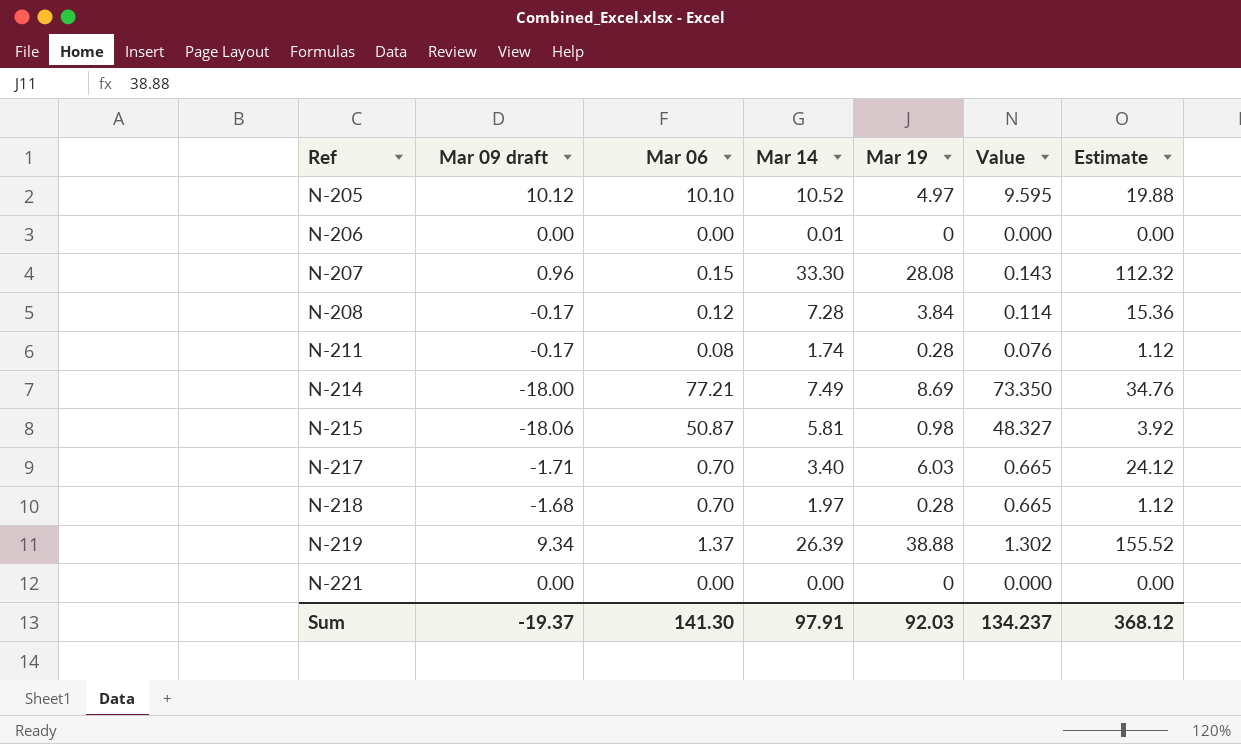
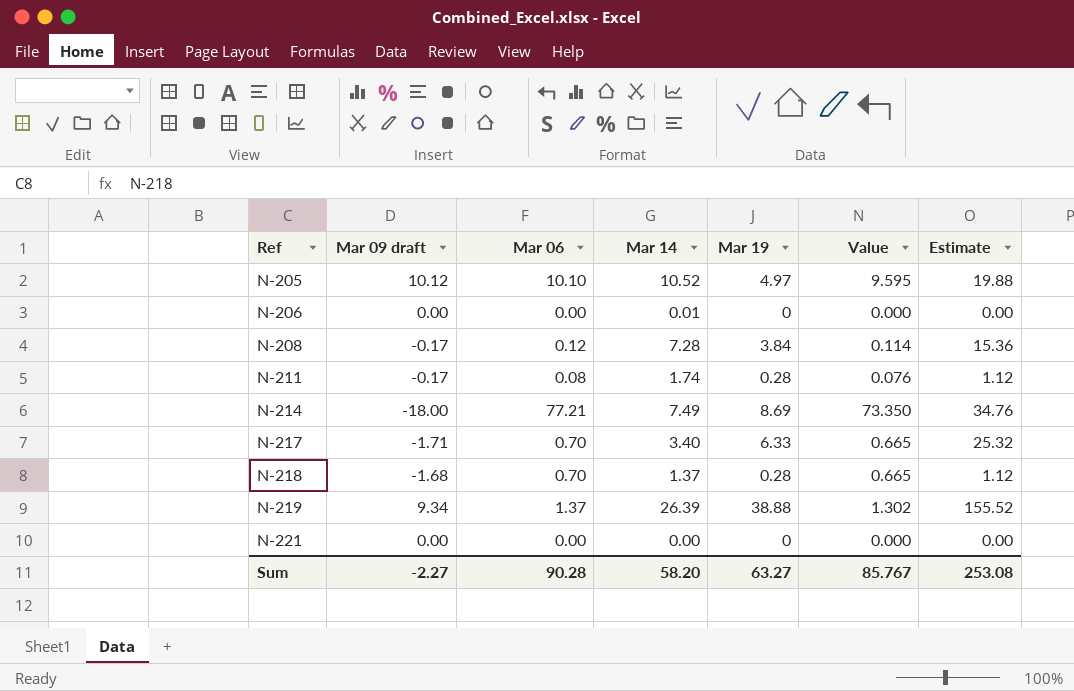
row N-207: 0.96 | 0.15 | 33.30 | 28.08 | 0.143 | 112.32 -> none
row N-215: -18.06 | 50.87 | 5.81 | 0.98 | 48.327 | 3.92 -> none
N-217 | Mar 19: 6.03 -> 6.33
N-217 | Estimate: 24.12 -> 25.32
N-218 | Mar 14: 1.97 -> 1.37
Sum | Mar 09 draft: -19.37 -> -2.27
Sum | Mar 06: 141.30 -> 90.28
Sum | Mar 14: 97.91 -> 58.20
Sum | Mar 19: 92.03 -> 63.27
Sum | Value: 134.237 -> 85.767
Sum | Estimate: 368.12 -> 253.08

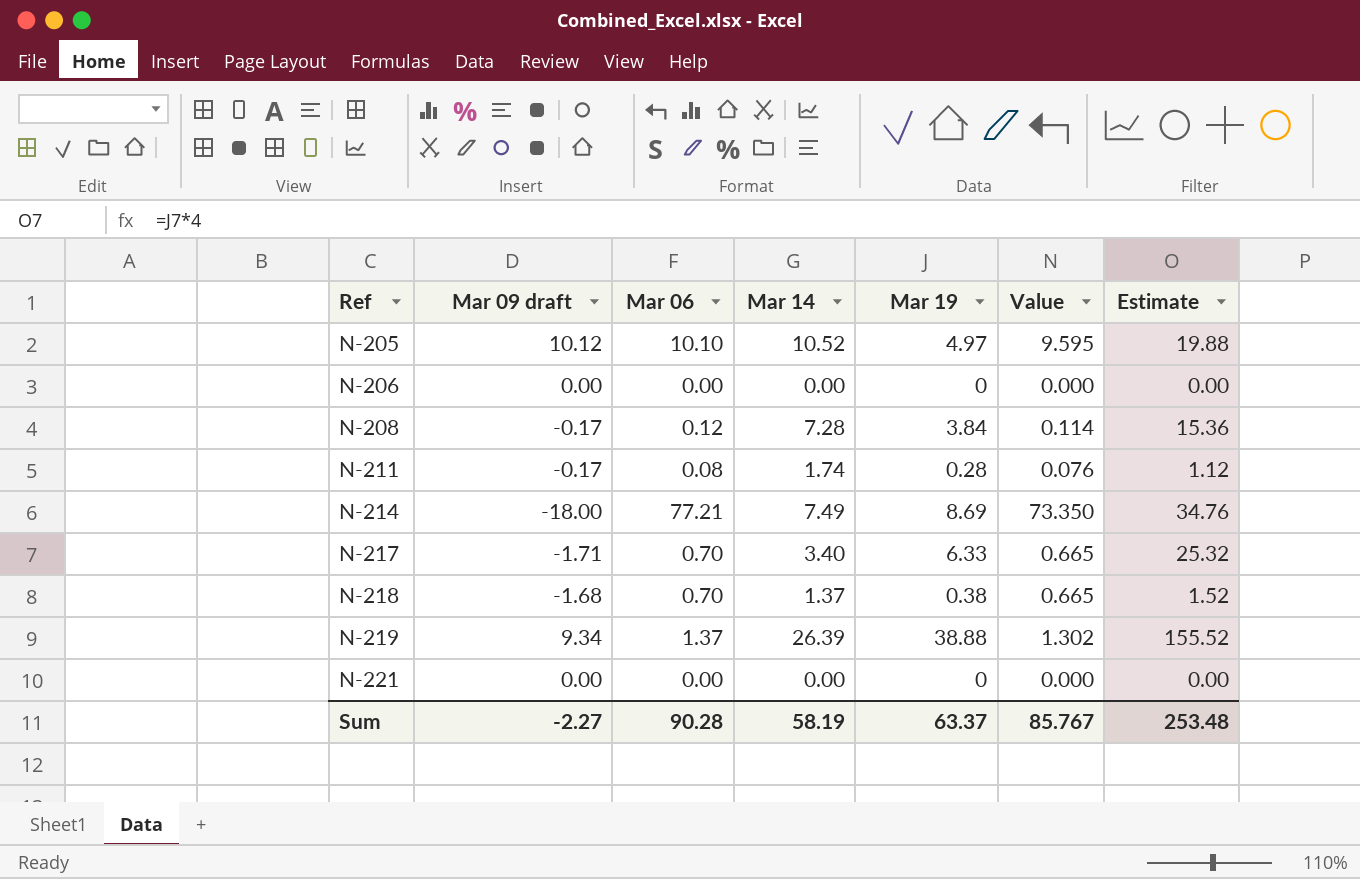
N-206 | Mar 14: 0.01 -> 0.00
N-218 | Mar 19: 0.28 -> 0.38
N-218 | Estimate: 1.12 -> 1.52
Sum | Mar 14: 58.20 -> 58.19
Sum | Mar 19: 63.27 -> 63.37
Sum | Estimate: 253.08 -> 253.48

